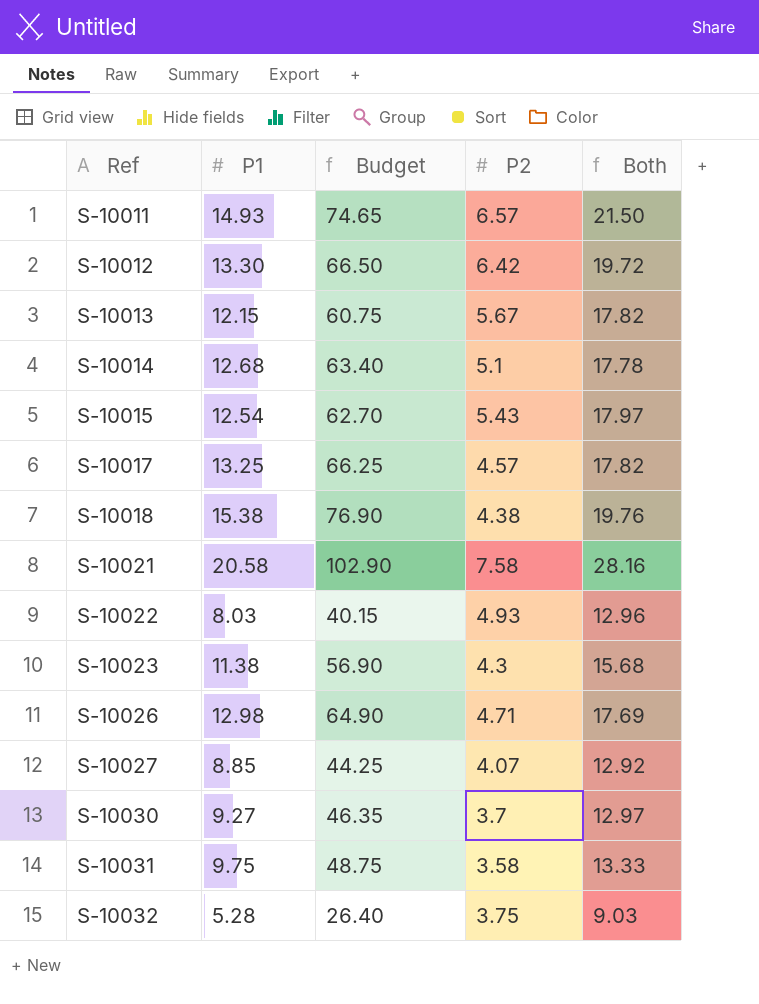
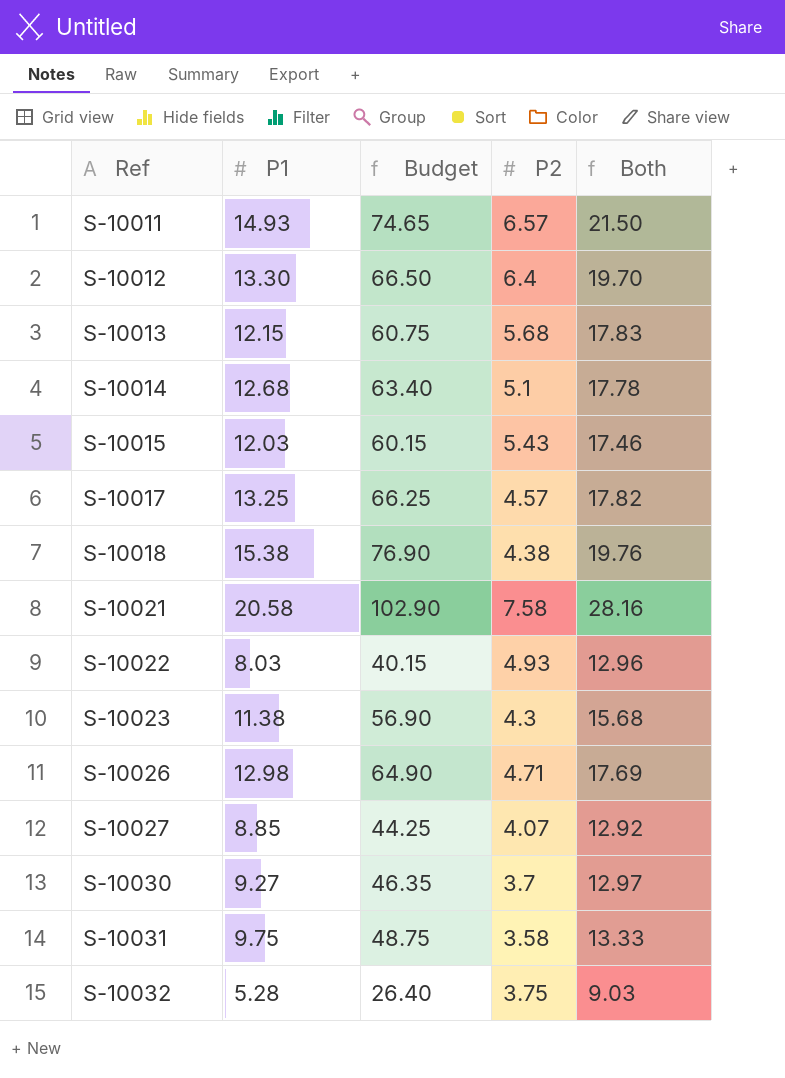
S-10012 | P2: 6.42 -> 6.4
S-10012 | Both: 19.72 -> 19.70
S-10013 | P2: 5.67 -> 5.68
S-10013 | Both: 17.82 -> 17.83
S-10015 | P1: 12.54 -> 12.03
S-10015 | Budget: 62.70 -> 60.15
S-10015 | Both: 17.97 -> 17.46

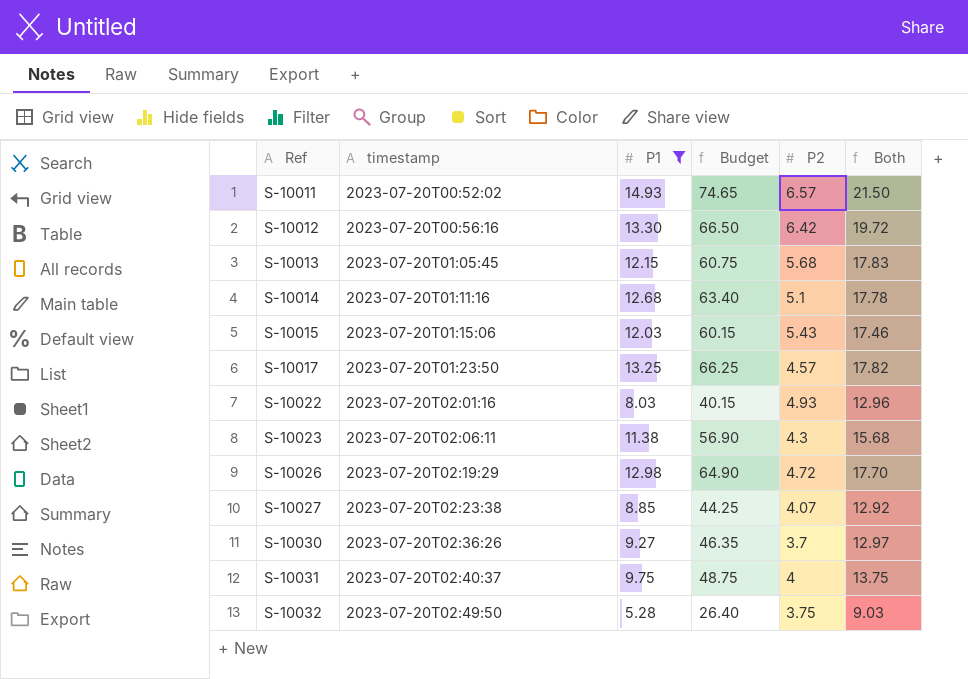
filter: none -> P1 <= 14.93
column timestamp | position: none -> 2
S-10012 | P2: 6.4 -> 6.42
S-10012 | Both: 19.70 -> 19.72
S-10026 | P2: 4.71 -> 4.72
S-10026 | Both: 17.69 -> 17.70
S-10031 | P2: 3.58 -> 4
S-10031 | Both: 13.33 -> 13.75

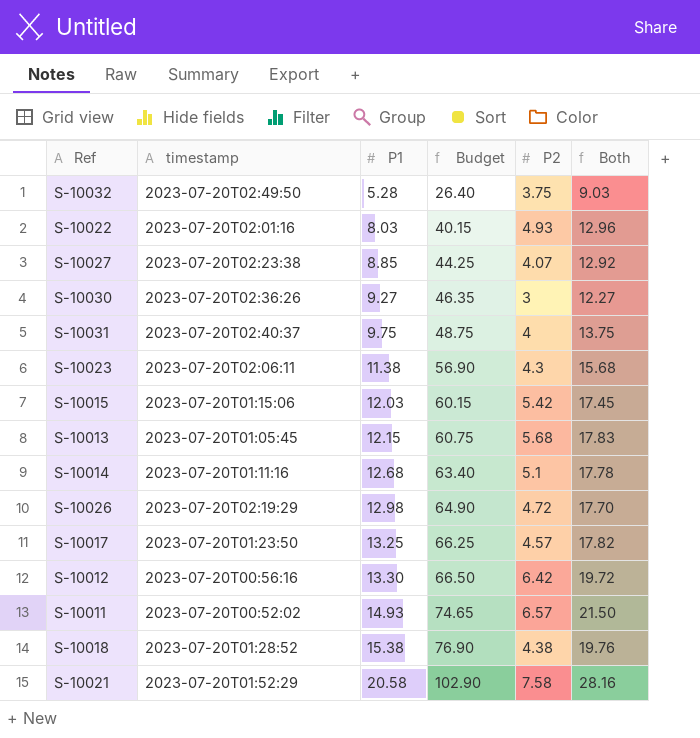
filter: P1 <= 14.93 -> none
row order: Ref ascending -> P1 ascending
S-10030 | P2: 3.7 -> 3
S-10030 | Both: 12.97 -> 12.27
S-10015 | P2: 5.43 -> 5.42
S-10015 | Both: 17.46 -> 17.45

